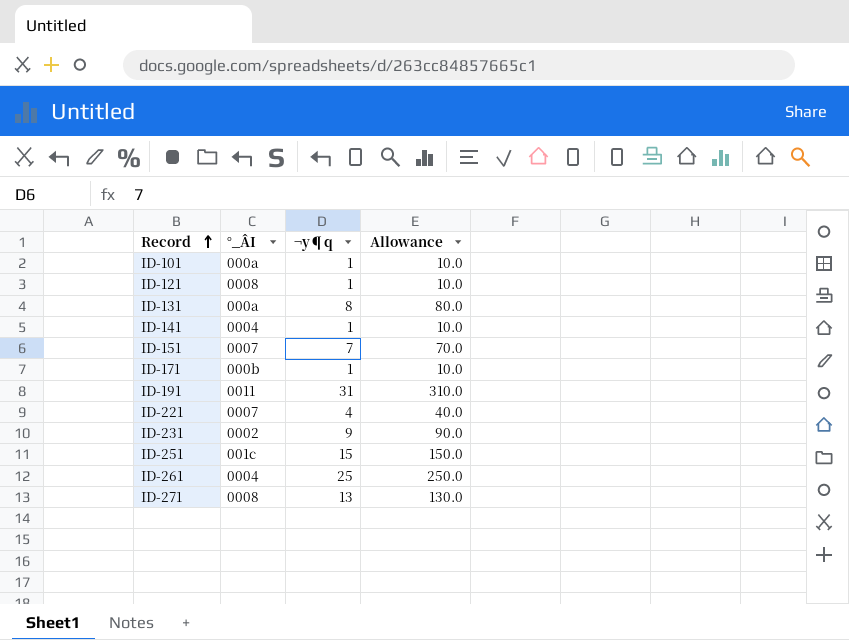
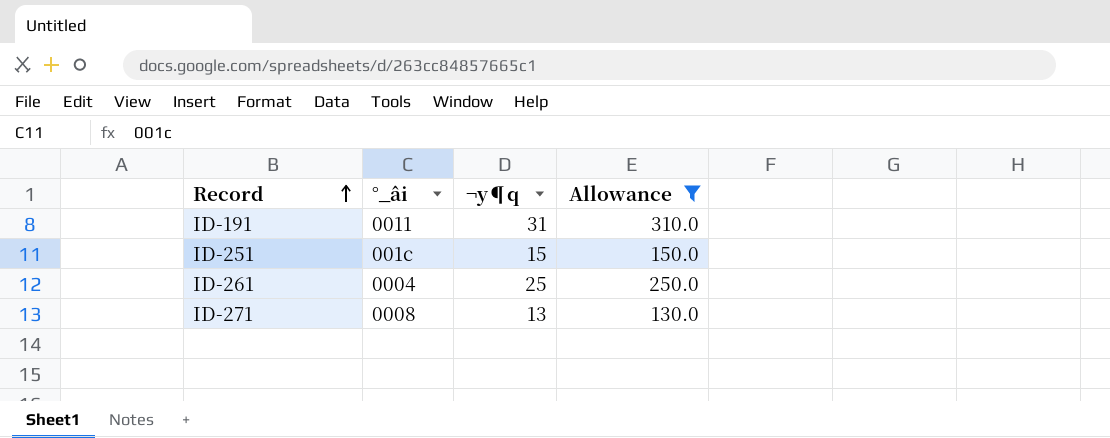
filter: none -> Allowance >= 130.0
column name: °_ÂI -> °_âi

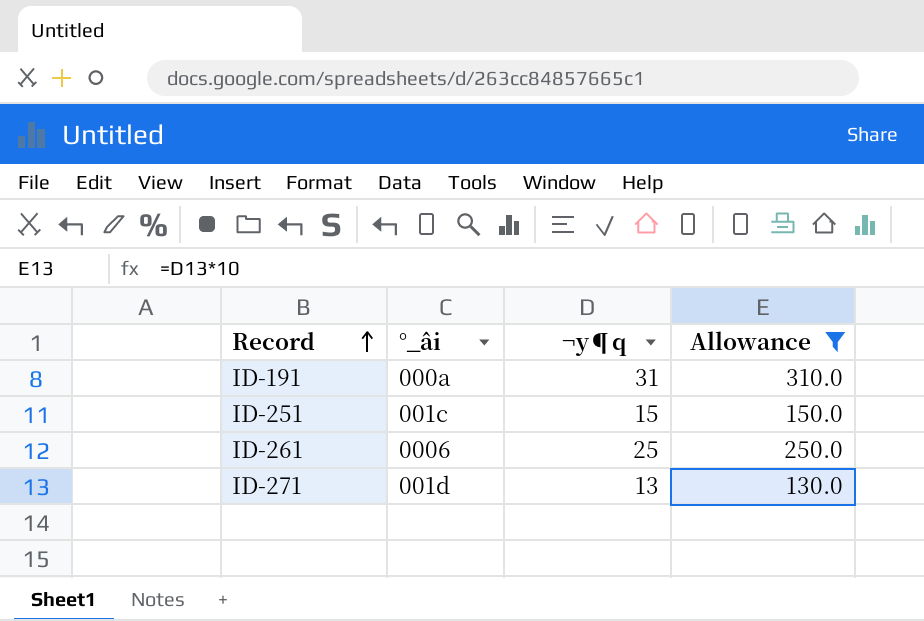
ID-191 | °_âi: 0011 -> 000a
ID-261 | °_âi: 0004 -> 0006
ID-271 | °_âi: 0008 -> 001d

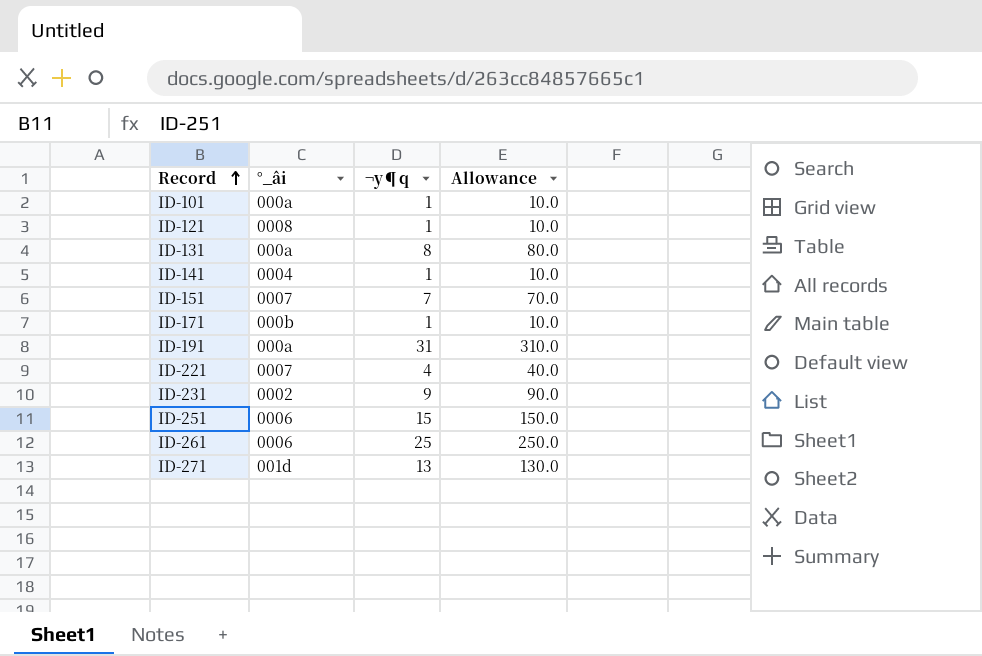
filter: Allowance >= 130.0 -> none
ID-251 | °_âi: 001c -> 0006

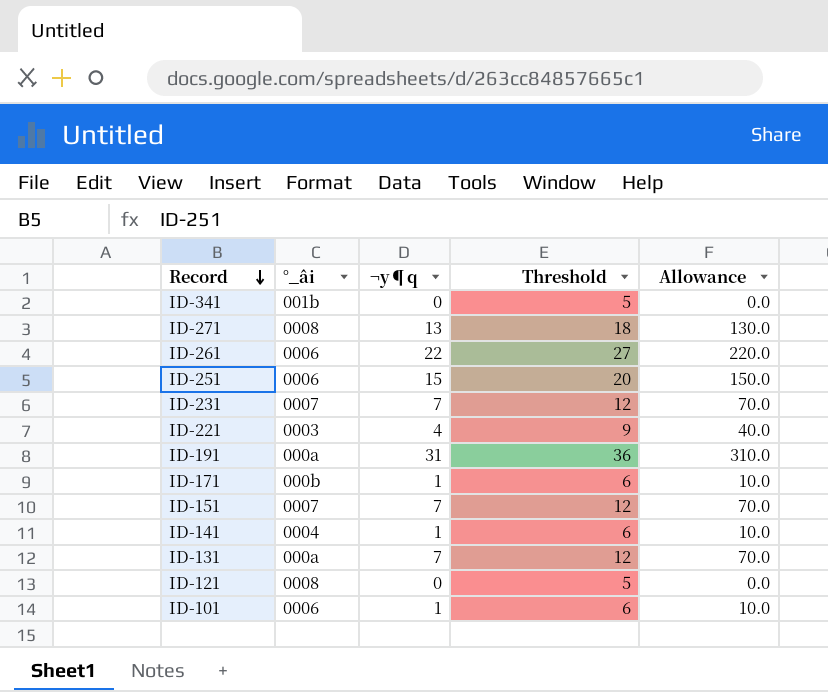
row order: Record ascending -> Record descending
column Threshold | formula: none -> [¬y¶q] + 5
row ID-341: none -> 001b | 0 | 5 | 0.0
ID-271 | °_âi: 001d -> 0008
ID-261 | ¬y¶q: 25 -> 22
ID-261 | Allowance: 250.0 -> 220.0
ID-231 | °_âi: 0002 -> 0007
ID-231 | ¬y¶q: 9 -> 7
ID-231 | Allowance: 90.0 -> 70.0
ID-221 | °_âi: 0007 -> 0003
ID-131 | ¬y¶q: 8 -> 7
ID-131 | Allowance: 80.0 -> 70.0
ID-121 | ¬y¶q: 1 -> 0
ID-121 | Allowance: 10.0 -> 0.0
ID-101 | °_âi: 000a -> 0006

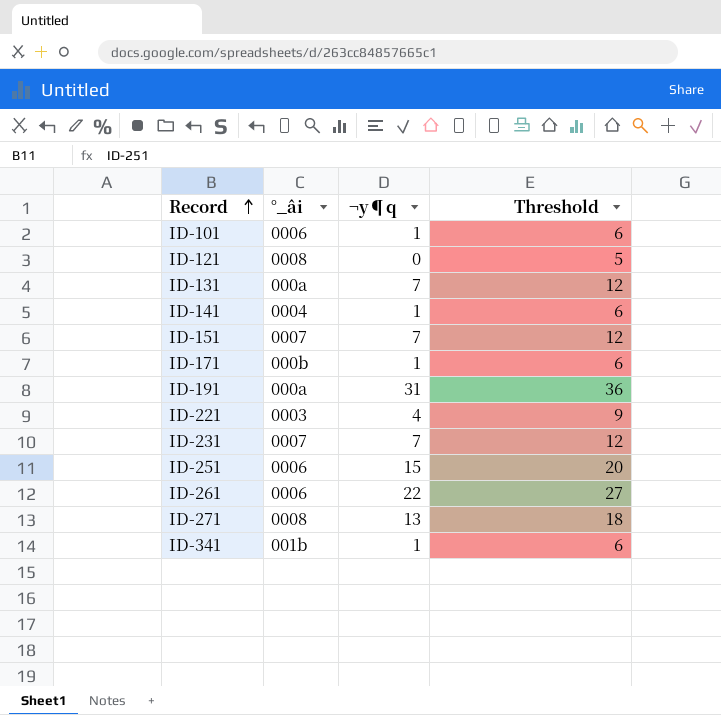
row order: Record descending -> Record ascending
column Allowance | formula: [¬y¶q] * 10 -> none
ID-341 | ¬y¶q: 0 -> 1
ID-341 | Threshold: 5 -> 6

